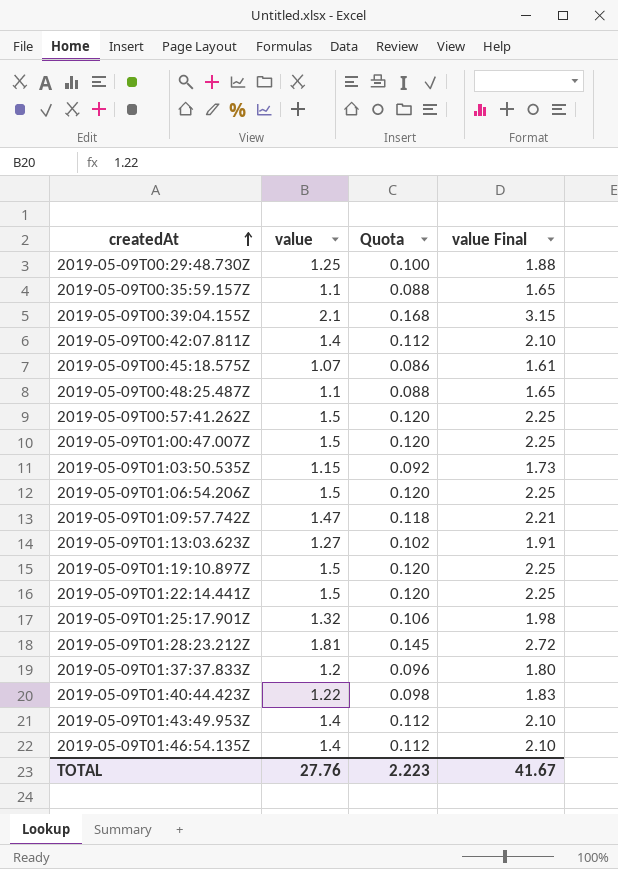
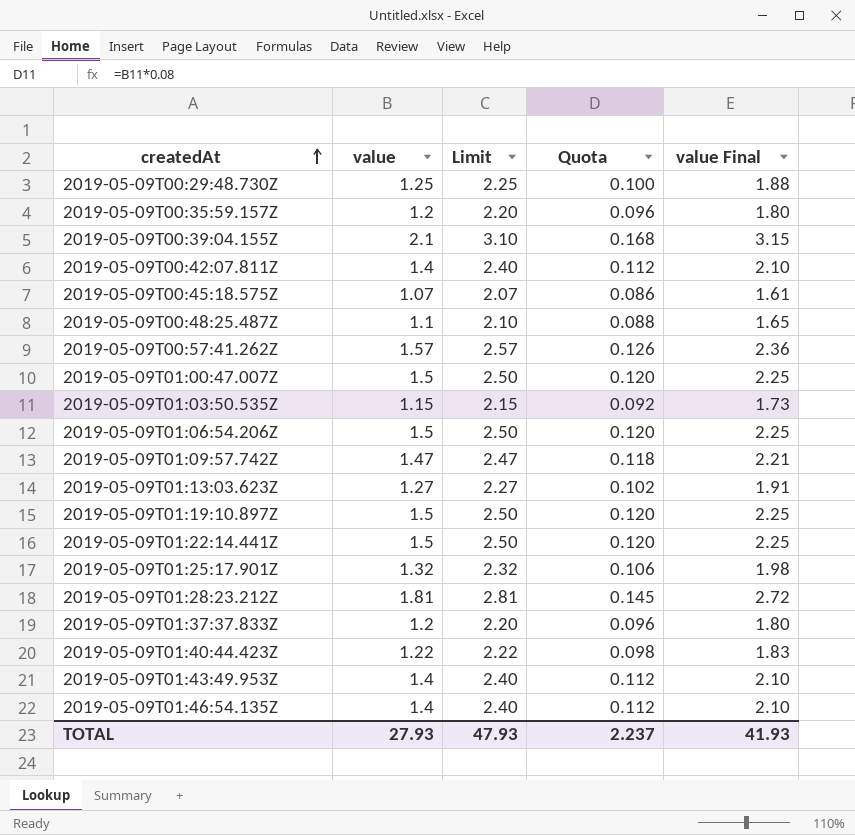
column Limit | formula: none -> [value] + 1
2019-05-09T00:35:59.157Z | value: 1.1 -> 1.2
2019-05-09T00:35:59.157Z | Quota: 0.088 -> 0.096
2019-05-09T00:35:59.157Z | value Final: 1.65 -> 1.80
2019-05-09T00:57:41.262Z | value: 1.5 -> 1.57
2019-05-09T00:57:41.262Z | Quota: 0.120 -> 0.126
2019-05-09T00:57:41.262Z | value Final: 2.25 -> 2.36
TOTAL | value: 27.76 -> 27.93
TOTAL | Quota: 2.223 -> 2.237
TOTAL | value Final: 41.67 -> 41.93

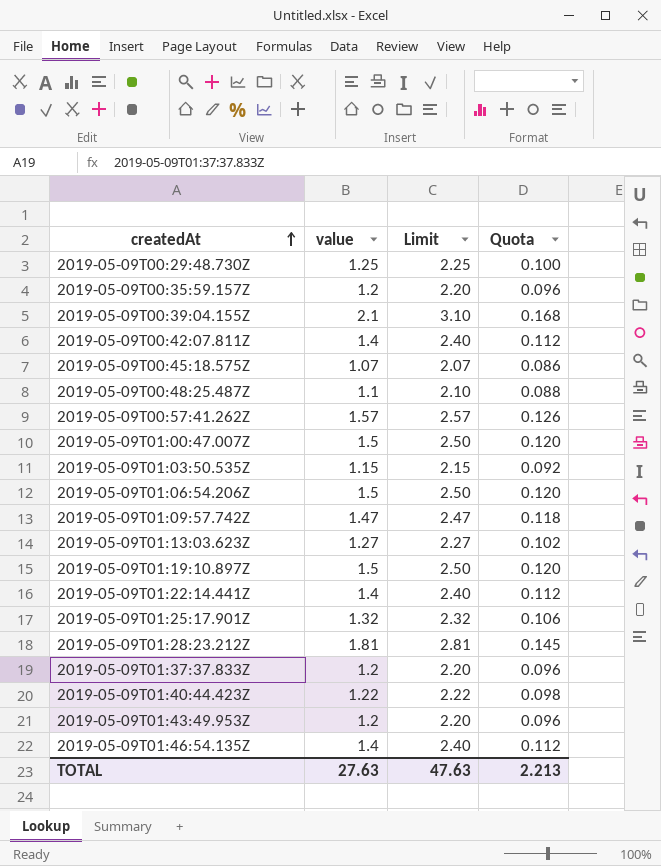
column value Final | formula: [value] * 1.5 -> none
2019-05-09T01:22:14.441Z | value: 1.5 -> 1.4
2019-05-09T01:22:14.441Z | Limit: 2.50 -> 2.40
2019-05-09T01:22:14.441Z | Quota: 0.120 -> 0.112
2019-05-09T01:43:49.953Z | value: 1.4 -> 1.2
2019-05-09T01:43:49.953Z | Limit: 2.40 -> 2.20
2019-05-09T01:43:49.953Z | Quota: 0.112 -> 0.096
TOTAL | value: 27.93 -> 27.63
TOTAL | Limit: 47.93 -> 47.63
TOTAL | Quota: 2.237 -> 2.213

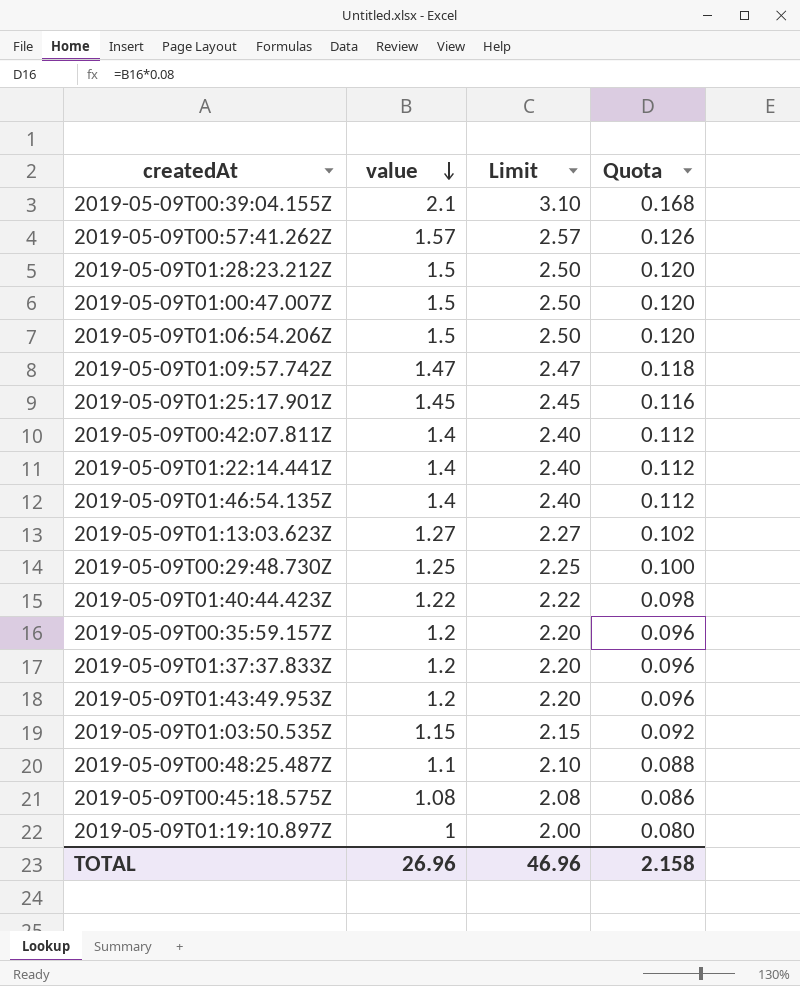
row order: createdAt ascending -> value descending
2019-05-09T01:28:23.212Z | value: 1.81 -> 1.5
2019-05-09T01:28:23.212Z | Limit: 2.81 -> 2.50
2019-05-09T01:28:23.212Z | Quota: 0.145 -> 0.120
2019-05-09T01:25:17.901Z | value: 1.32 -> 1.45
2019-05-09T01:25:17.901Z | Limit: 2.32 -> 2.45
2019-05-09T01:25:17.901Z | Quota: 0.106 -> 0.116
2019-05-09T00:45:18.575Z | value: 1.07 -> 1.08
2019-05-09T00:45:18.575Z | Limit: 2.07 -> 2.08
2019-05-09T01:19:10.897Z | value: 1.5 -> 1
2019-05-09T01:19:10.897Z | Limit: 2.50 -> 2.00
2019-05-09T01:19:10.897Z | Quota: 0.120 -> 0.080
TOTAL | value: 27.63 -> 26.96
TOTAL | Limit: 47.63 -> 46.96
TOTAL | Quota: 2.213 -> 2.158

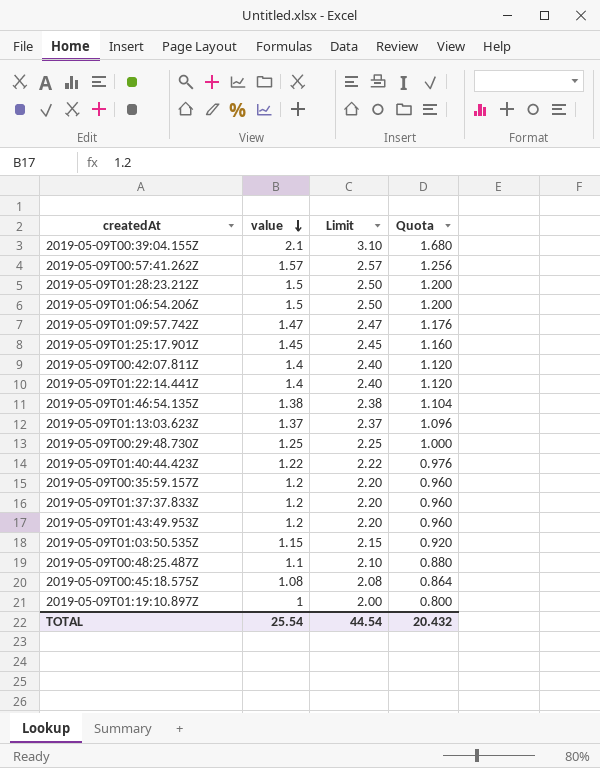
column Quota | formula: [value] * 0.08 -> [value] * 0.8
row 2019-05-09T01:00:47.007Z: 1.5 | 2.50 | 0.120 -> none
2019-05-09T01:46:54.135Z | value: 1.4 -> 1.38
2019-05-09T01:46:54.135Z | Limit: 2.40 -> 2.38
2019-05-09T01:13:03.623Z | value: 1.27 -> 1.37
2019-05-09T01:13:03.623Z | Limit: 2.27 -> 2.37
TOTAL | value: 26.96 -> 25.54
TOTAL | Limit: 46.96 -> 44.54
TOTAL | Quota: 2.158 -> 20.432

